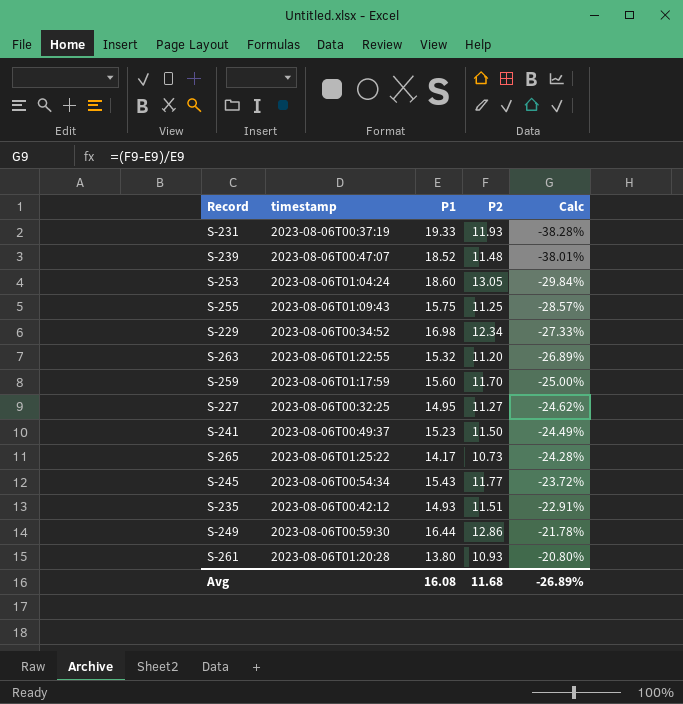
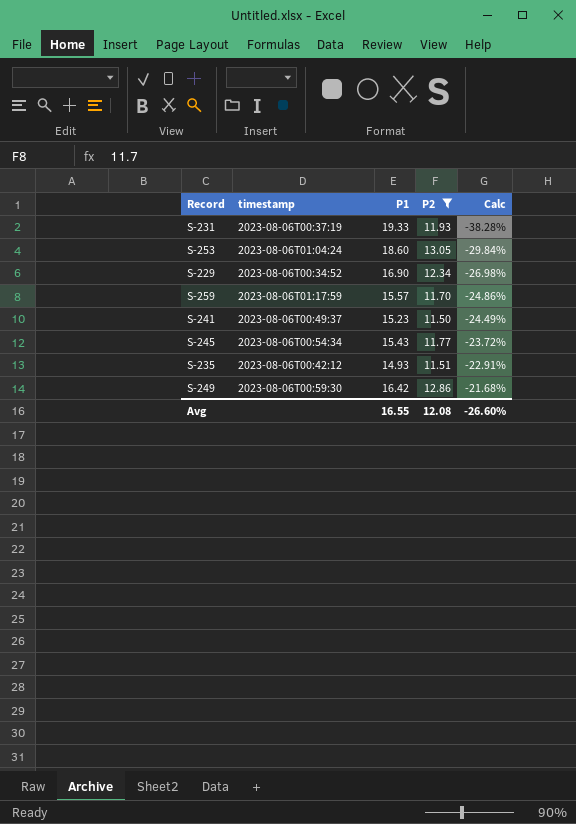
filter: none -> P2 >= 11.50
S-229 | P1: 16.98 -> 16.90
S-229 | Calc: -27.33% -> -26.98%
S-259 | P1: 15.60 -> 15.57
S-259 | Calc: -25.00% -> -24.86%
S-249 | P1: 16.44 -> 16.42
S-249 | Calc: -21.78% -> -21.68%
Avg | P1: 16.08 -> 16.55
Avg | P2: 11.68 -> 12.08
Avg | Calc: -26.89% -> -26.60%

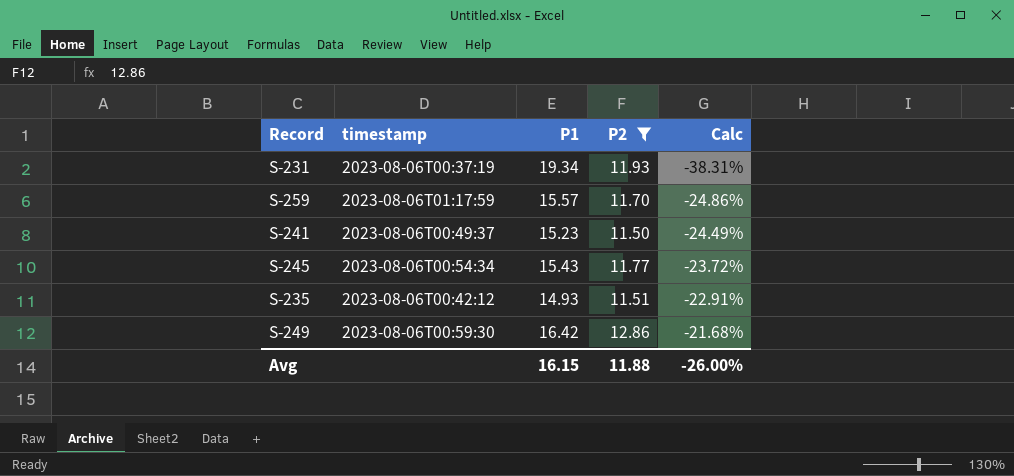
row S-253: 2023-08-06T01:04:24 | 18.60 | 13.05 | -29.84% -> none
row S-229: 2023-08-06T00:34:52 | 16.90 | 12.34 | -26.98% -> none
S-231 | P1: 19.33 -> 19.34
S-231 | Calc: -38.28% -> -38.31%
Avg | P1: 16.55 -> 16.15
Avg | P2: 12.08 -> 11.88
Avg | Calc: -26.60% -> -26.00%

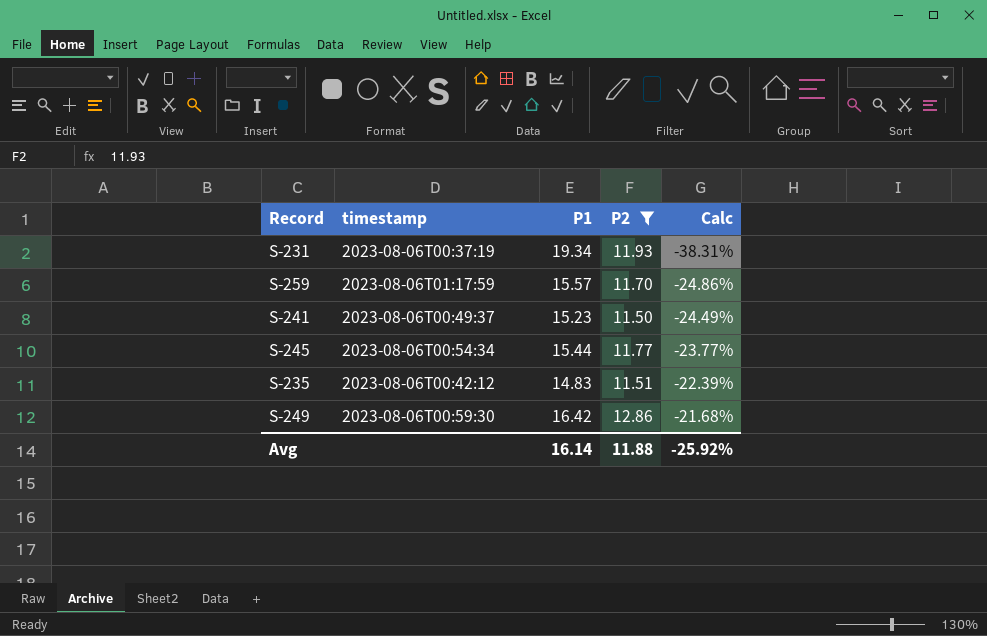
S-245 | P1: 15.43 -> 15.44
S-245 | Calc: -23.72% -> -23.77%
S-235 | P1: 14.93 -> 14.83
S-235 | Calc: -22.91% -> -22.39%
Avg | P1: 16.15 -> 16.14
Avg | Calc: -26.00% -> -25.92%

